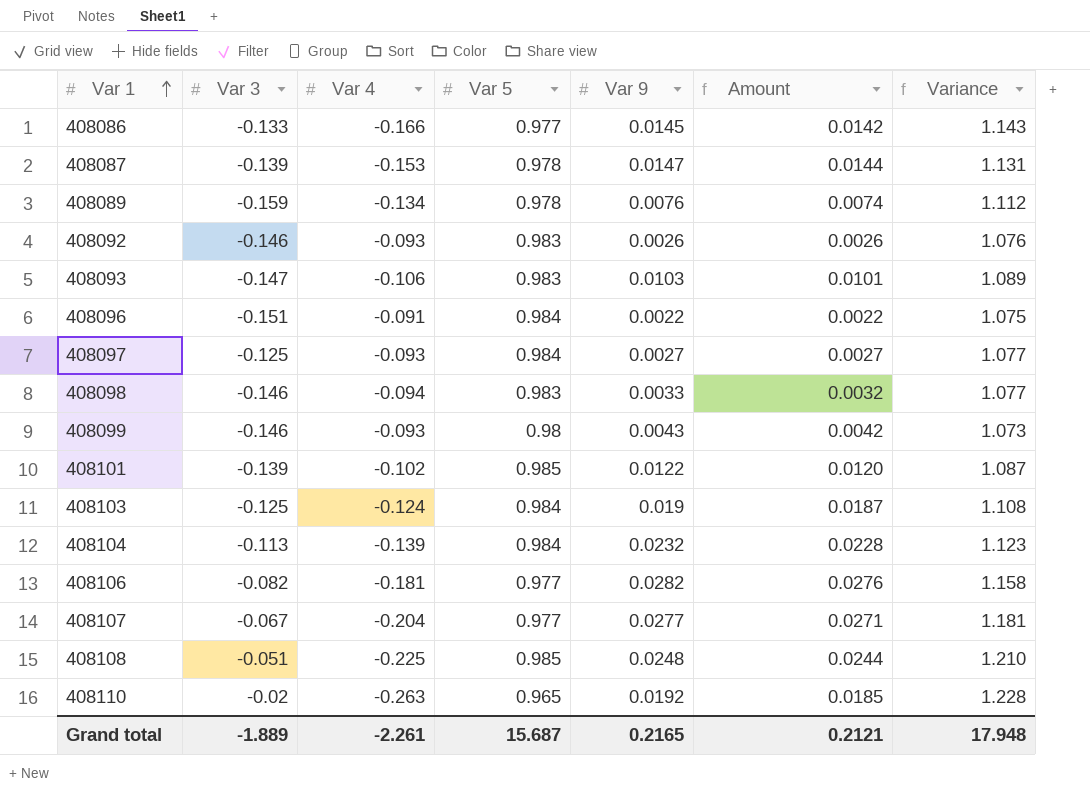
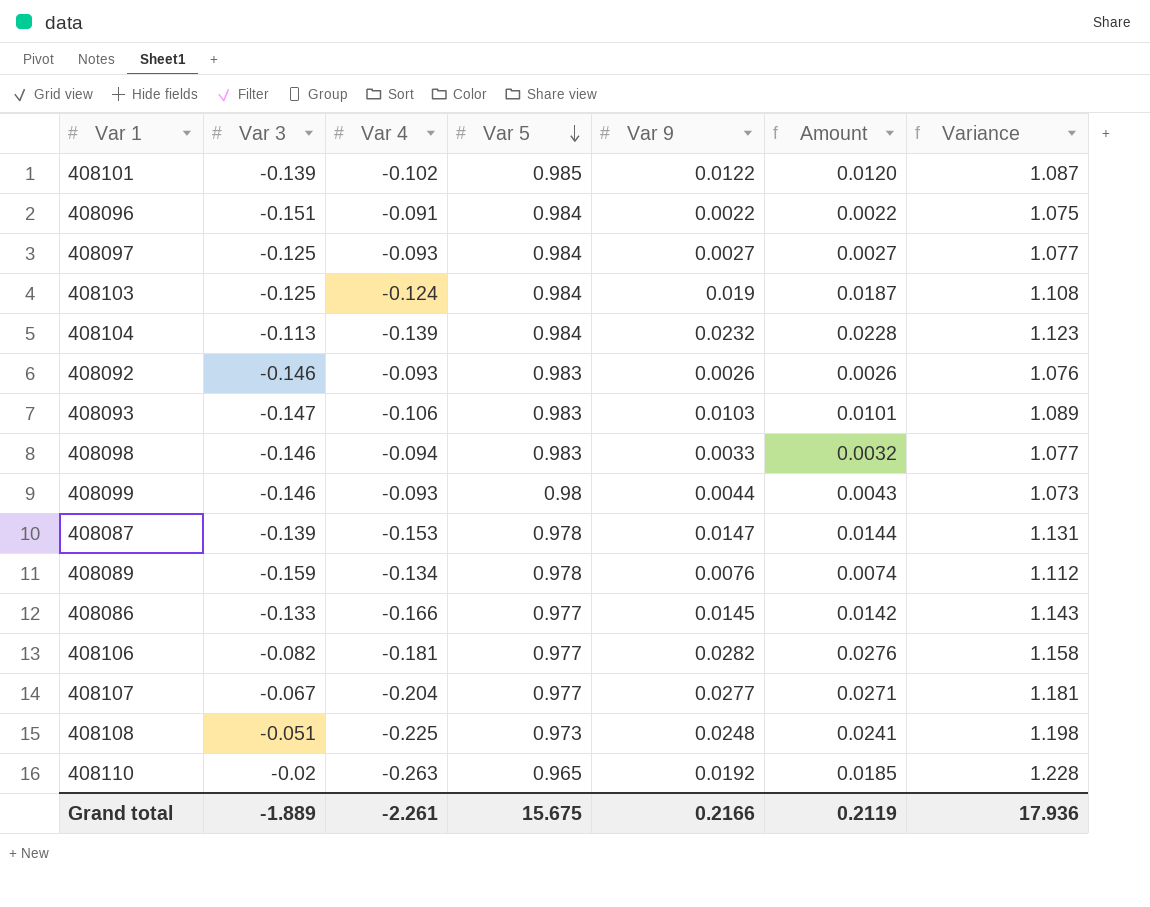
row order: Var 1 ascending -> Var 5 descending
408099 | Var 9: 0.0043 -> 0.0044
408099 | Amount: 0.0042 -> 0.0043
408108 | Var 5: 0.985 -> 0.973
408108 | Amount: 0.0244 -> 0.0241
408108 | Variance: 1.210 -> 1.198
Grand total | Var 5: 15.687 -> 15.675
Grand total | Var 9: 0.2165 -> 0.2166
Grand total | Amount: 0.2121 -> 0.2119
Grand total | Variance: 17.948 -> 17.936

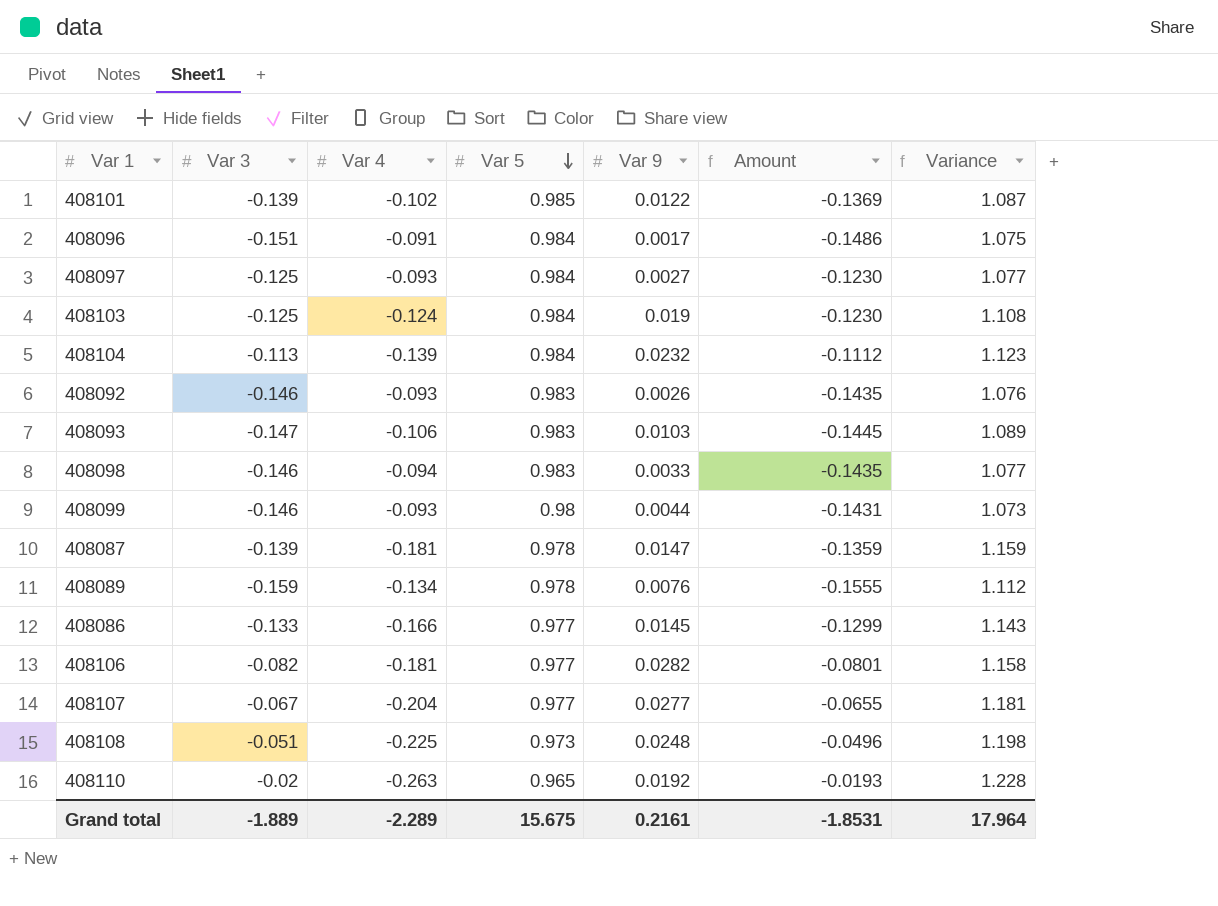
column Amount | formula: [Var 5] * [Var 9] -> [Var 3] * [Var 5]
408096 | Var 9: 0.0022 -> 0.0017
408087 | Var 4: -0.153 -> -0.181
408087 | Variance: 1.131 -> 1.159
Grand total | Var 4: -2.261 -> -2.289
Grand total | Var 9: 0.2166 -> 0.2161
Grand total | Amount: 0.2119 -> -1.8531
Grand total | Variance: 17.936 -> 17.964

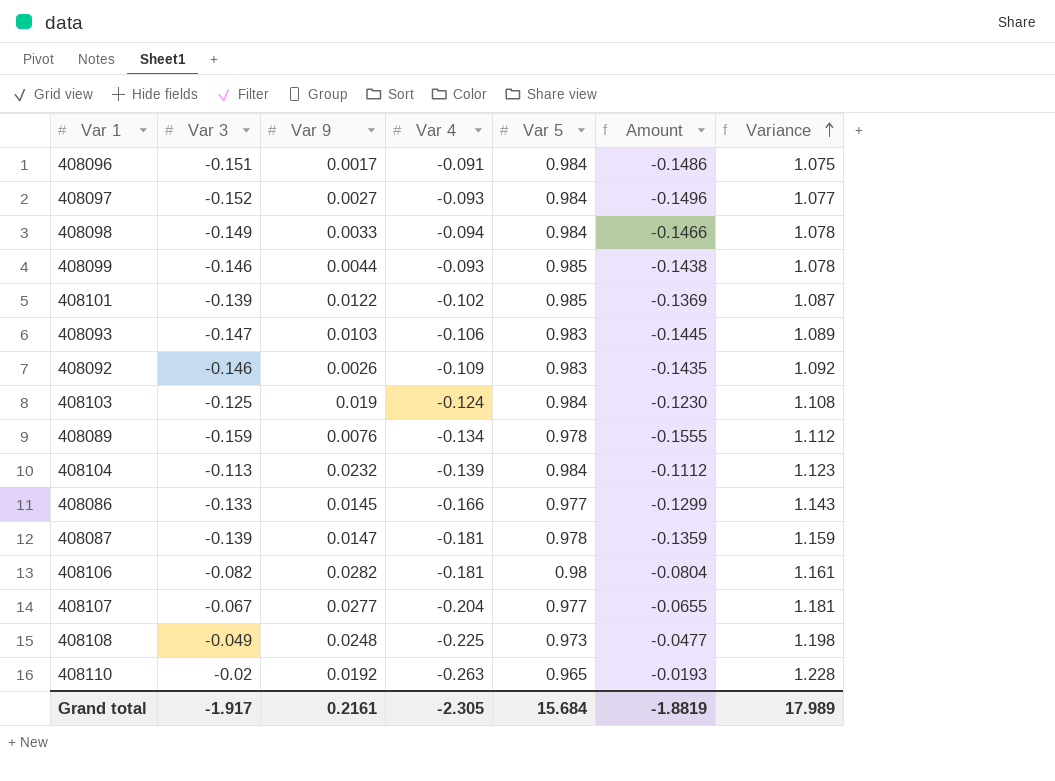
row order: Var 5 descending -> Variance ascending
column Var 9 | position: 5 -> 3
408097 | Var 3: -0.125 -> -0.152
408097 | Amount: -0.1230 -> -0.1496
408098 | Var 3: -0.146 -> -0.149
408098 | Var 5: 0.983 -> 0.984
408098 | Amount: -0.1435 -> -0.1466
408098 | Variance: 1.077 -> 1.078
408099 | Var 5: 0.98 -> 0.985
408099 | Amount: -0.1431 -> -0.1438
408099 | Variance: 1.073 -> 1.078
408092 | Var 4: -0.093 -> -0.109
408092 | Variance: 1.076 -> 1.092
408106 | Var 5: 0.977 -> 0.98
408106 | Amount: -0.0801 -> -0.0804
408106 | Variance: 1.158 -> 1.161
408108 | Var 3: -0.051 -> -0.049
408108 | Amount: -0.0496 -> -0.0477
Grand total | Var 3: -1.889 -> -1.917
Grand total | Var 4: -2.289 -> -2.305
Grand total | Var 5: 15.675 -> 15.684
Grand total | Amount: -1.8531 -> -1.8819
Grand total | Variance: 17.964 -> 17.989

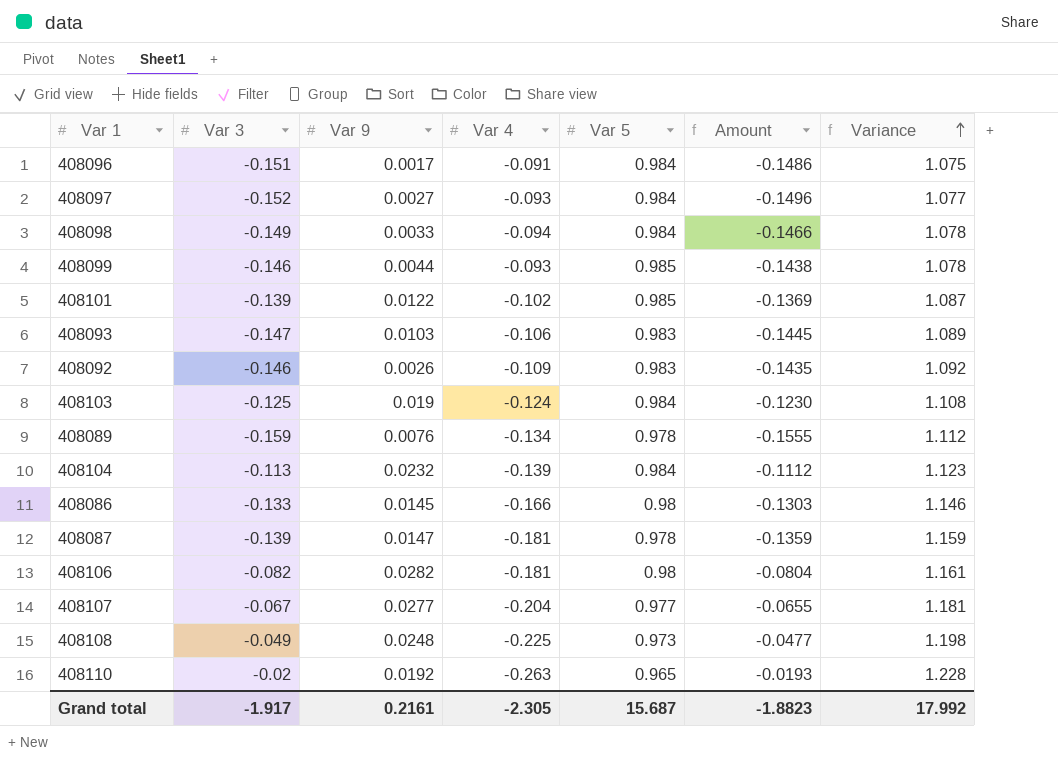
408086 | Var 5: 0.977 -> 0.98
408086 | Amount: -0.1299 -> -0.1303
408086 | Variance: 1.143 -> 1.146
Grand total | Var 5: 15.684 -> 15.687
Grand total | Amount: -1.8819 -> -1.8823
Grand total | Variance: 17.989 -> 17.992

